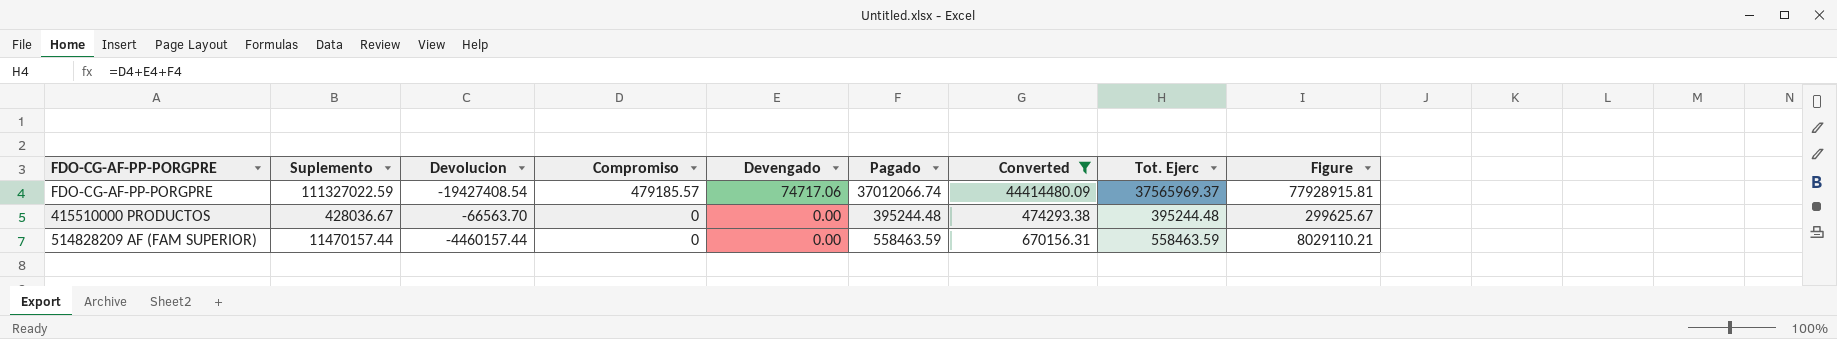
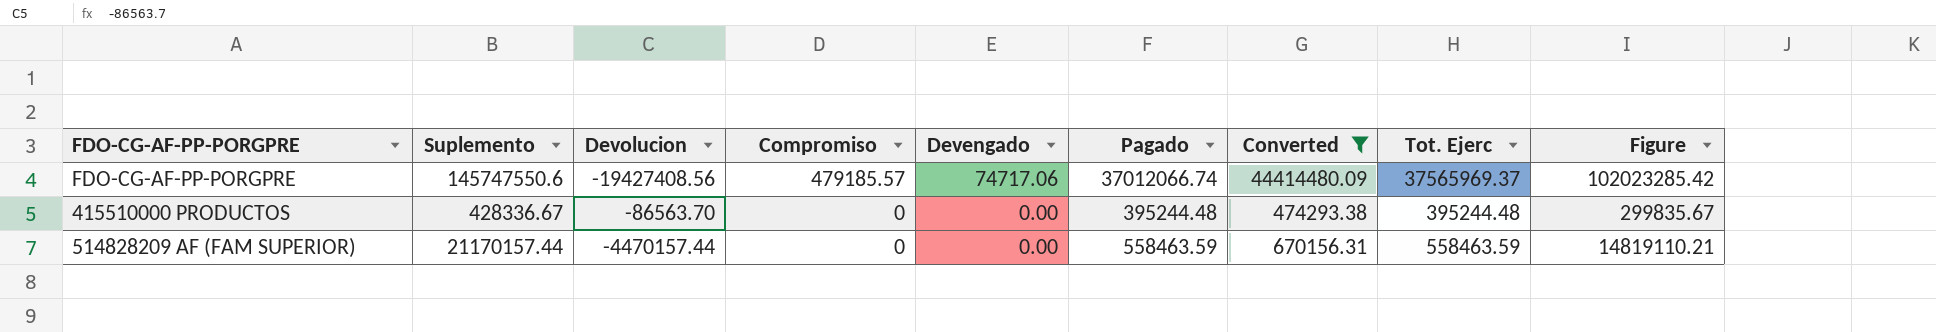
FDO-CG-AF-PP-PORGPRE | Suplemento: 111327022.59 -> 145747550.6
FDO-CG-AF-PP-PORGPRE | Devolucion: -19427408.54 -> -19427408.56
FDO-CG-AF-PP-PORGPRE | Figure: 77928915.81 -> 102023285.42
415510000 PRODUCTOS | Suplemento: 428036.67 -> 428336.67
415510000 PRODUCTOS | Devolucion: -66563.70 -> -86563.70
415510000 PRODUCTOS | Figure: 299625.67 -> 299835.67
514828209 AF (FAM SUPERIOR) | Suplemento: 11470157.44 -> 21170157.44
514828209 AF (FAM SUPERIOR) | Devolucion: -4460157.44 -> -4470157.44
514828209 AF (FAM SUPERIOR) | Figure: 8029110.21 -> 14819110.21

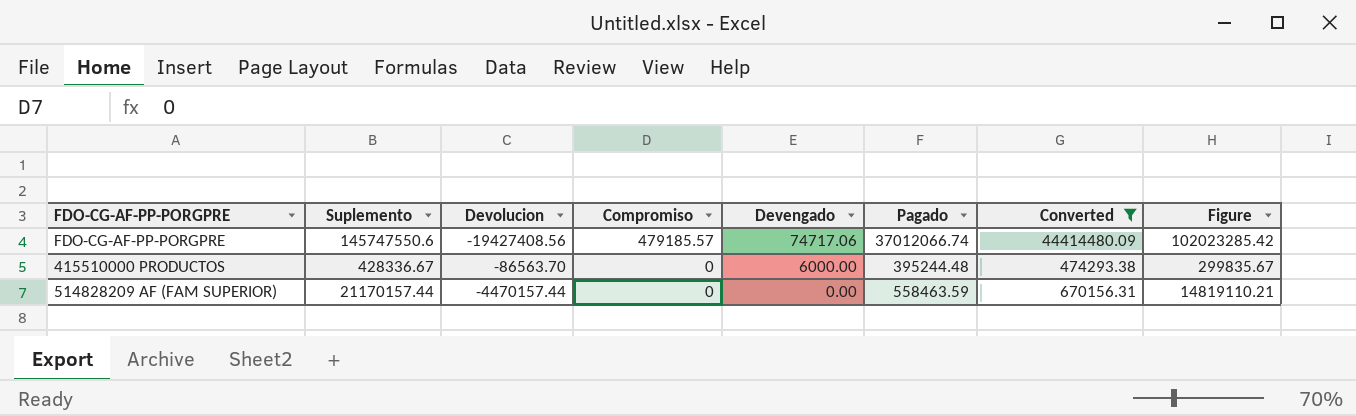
column Tot. Ejerc | formula: [Compromiso] + [Devengado] + [Pagado] -> none
415510000 PRODUCTOS | Devengado: 0.00 -> 6000.00

